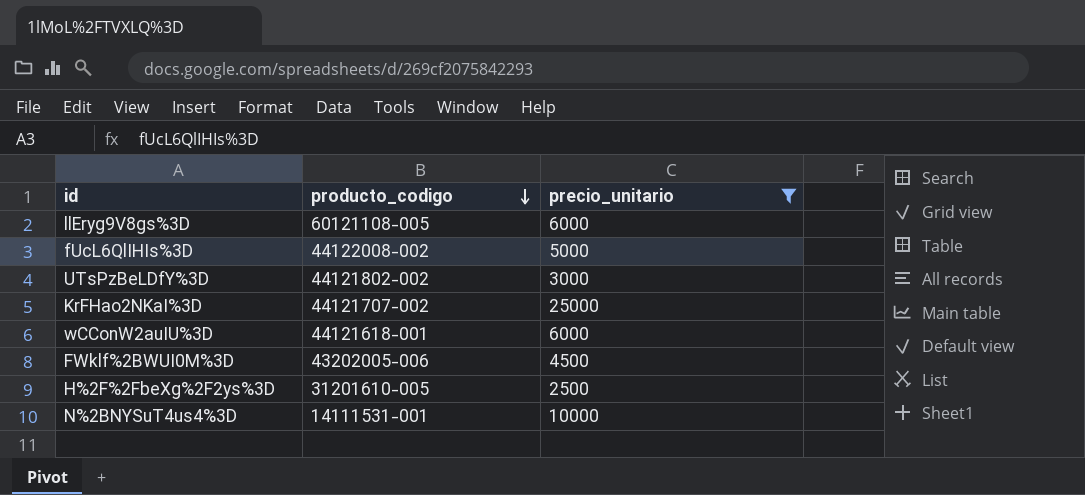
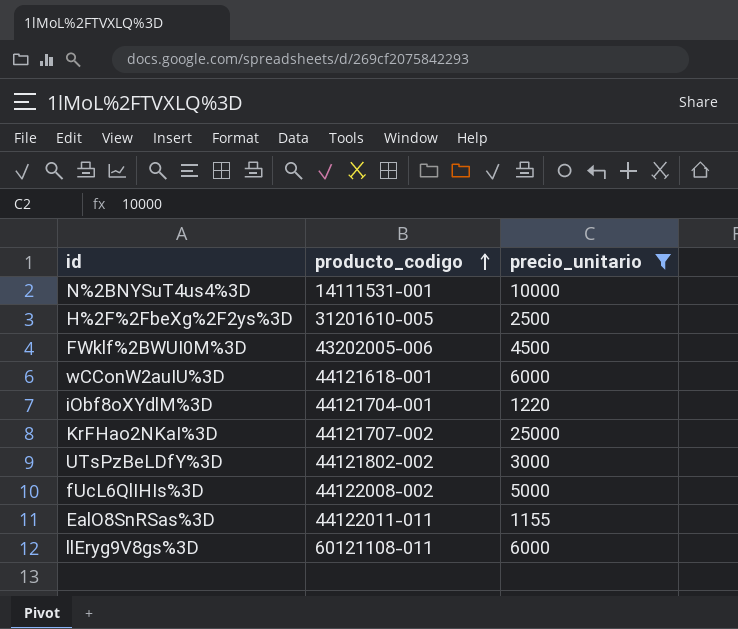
row order: producto_codigo descending -> producto_codigo ascending
row iObf8oXYdlM%3D: none -> 44121704-001 | 1220
row EalO8SnRSas%3D: none -> 44122011-011 | 1155
llEryg9V8gs%3D | producto_codigo: 60121108-005 -> 60121108-011

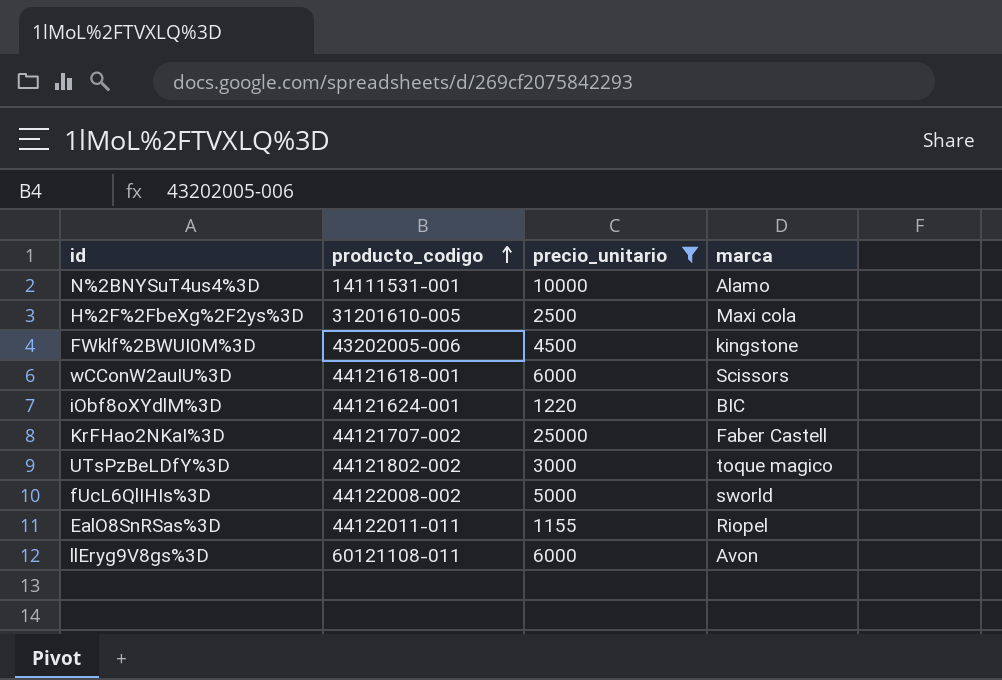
column marca | position: none -> 4
iObf8oXYdlM%3D | producto_codigo: 44121704-001 -> 44121624-001

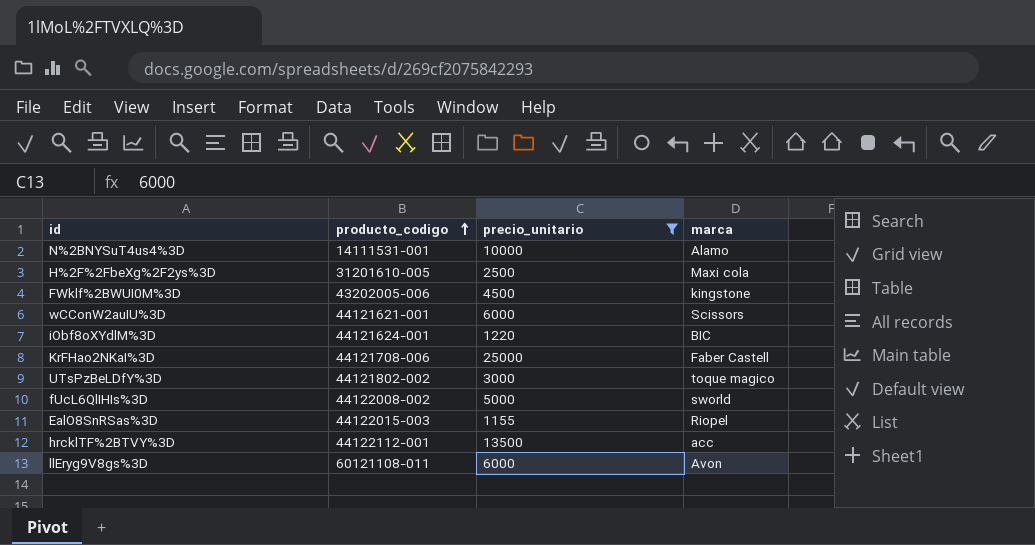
wCConW2auIU%3D | producto_codigo: 44121618-001 -> 44121621-001
KrFHao2NKaI%3D | producto_codigo: 44121707-002 -> 44121708-006
EalO8SnRSas%3D | producto_codigo: 44122011-011 -> 44122015-003
row hrcklTF%2BTVY%3D: none -> 44122112-001 | 13500 | acc

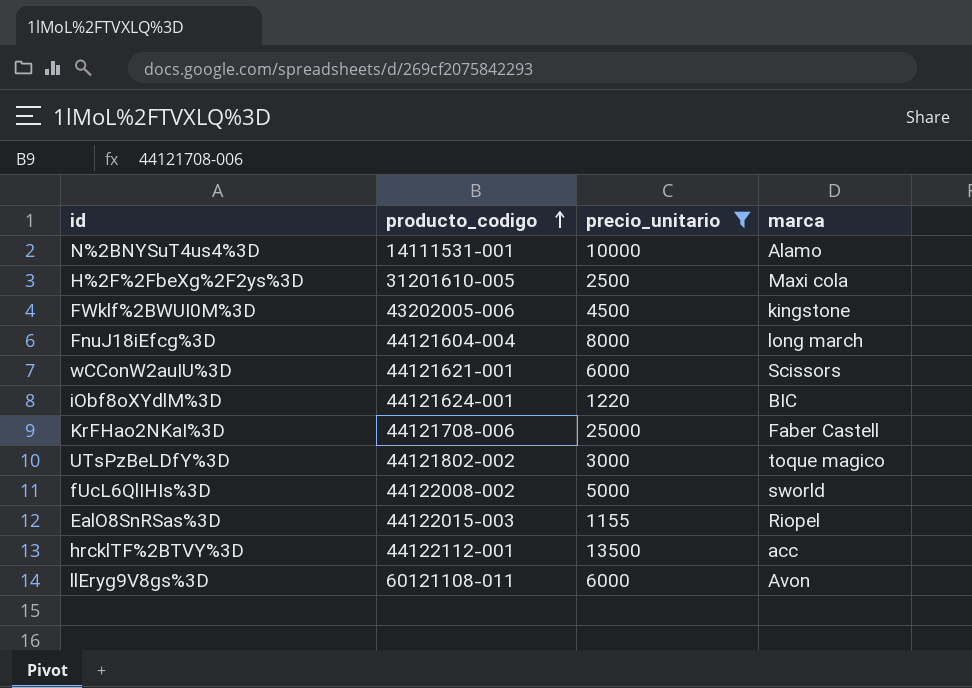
row FnuJ18iEfcg%3D: none -> 44121604-004 | 8000 | long march

